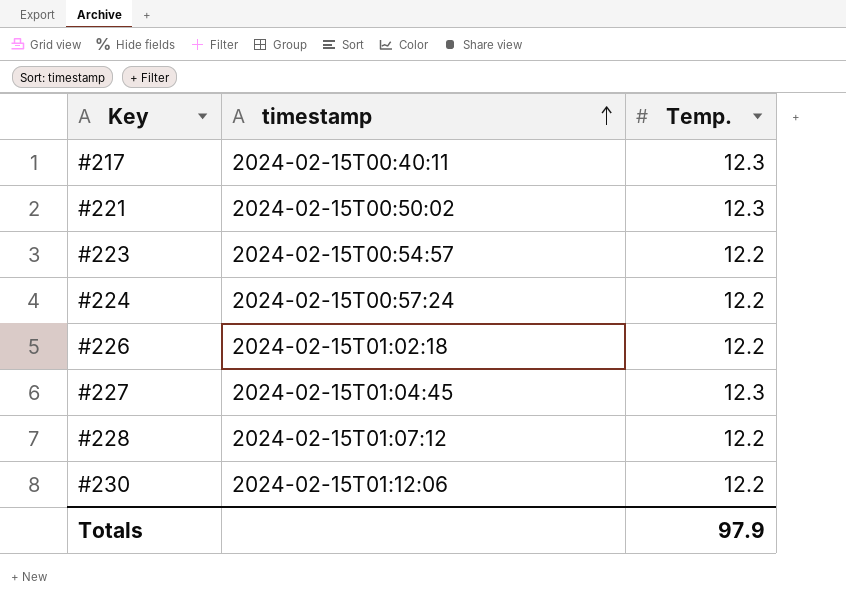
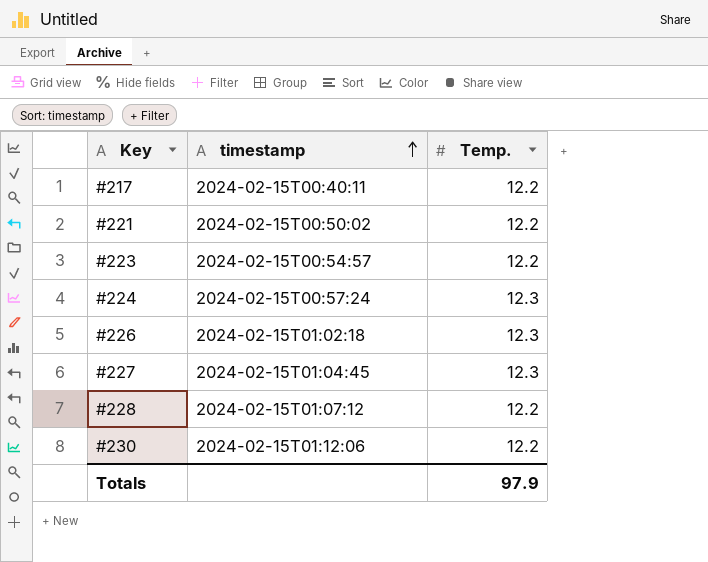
#217 | Temp.: 12.3 -> 12.2
#221 | Temp.: 12.3 -> 12.2
#224 | Temp.: 12.2 -> 12.3
#226 | Temp.: 12.2 -> 12.3

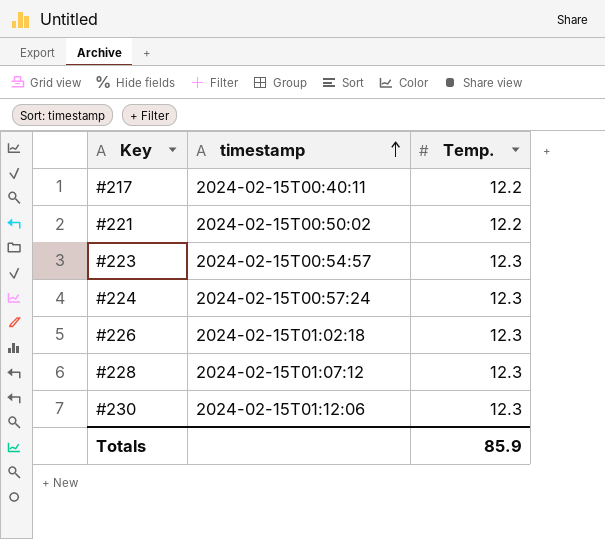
row #227: 2024-02-15T01:04:45 | 12.3 -> none
#223 | Temp.: 12.2 -> 12.3
#228 | Temp.: 12.2 -> 12.3
#230 | Temp.: 12.2 -> 12.3
Totals | Temp.: 97.9 -> 85.9

